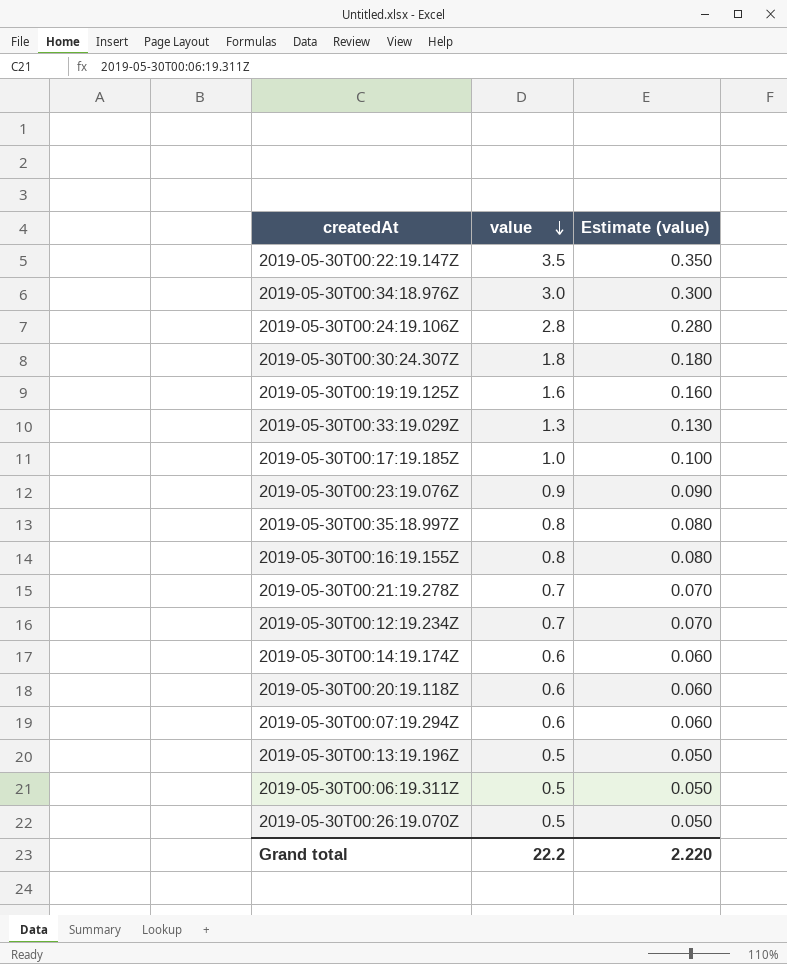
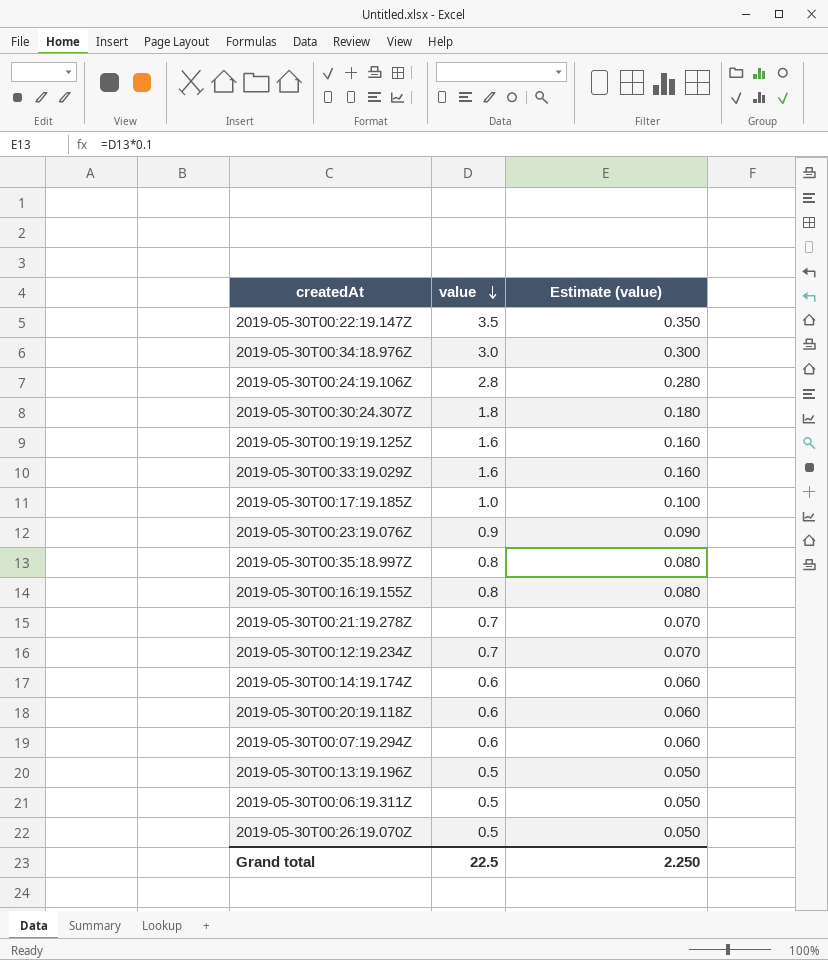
2019-05-30T00:33:19.029Z | value: 1.3 -> 1.6
2019-05-30T00:33:19.029Z | Estimate (value): 0.130 -> 0.160
Grand total | value: 22.2 -> 22.5
Grand total | Estimate (value): 2.220 -> 2.250

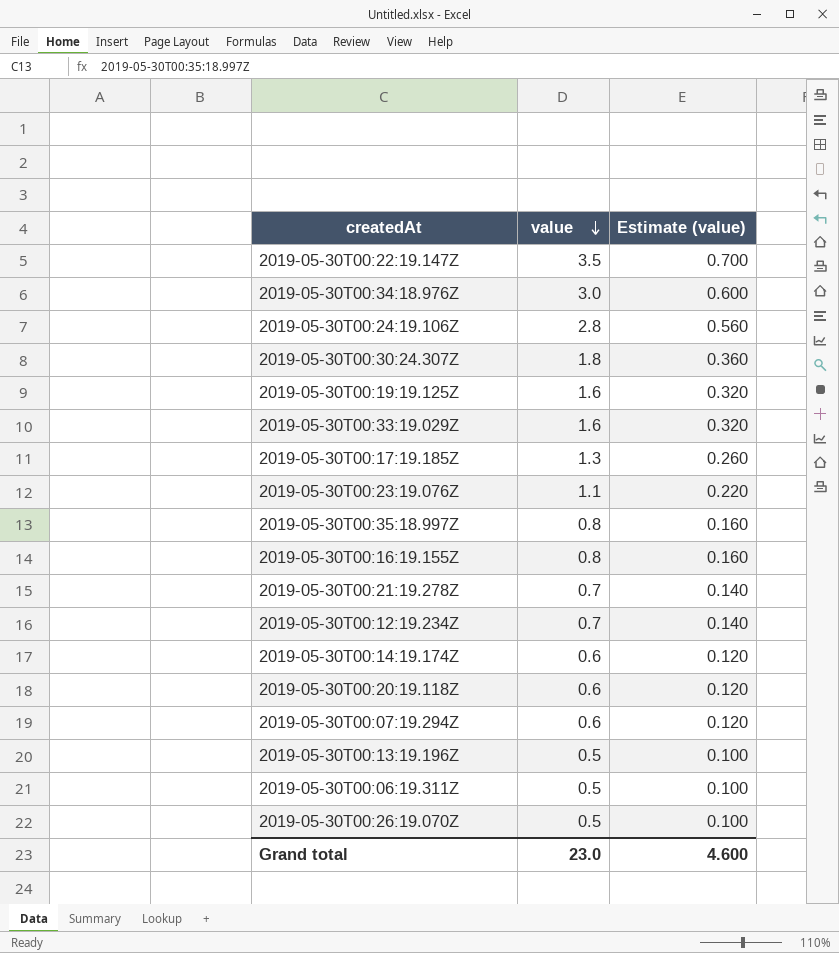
column Estimate (value) | formula: [value] * 0.1 -> [value] * 0.2
2019-05-30T00:17:19.185Z | value: 1.0 -> 1.3
2019-05-30T00:23:19.076Z | value: 0.9 -> 1.1
Grand total | value: 22.5 -> 23.0
Grand total | Estimate (value): 2.250 -> 4.600

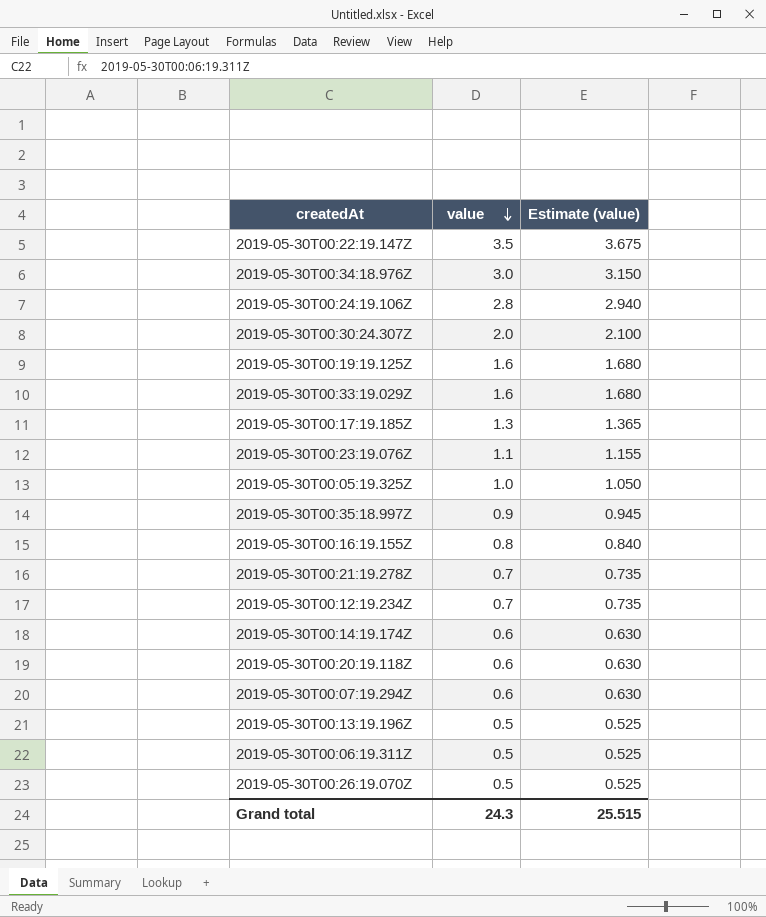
column Estimate (value) | formula: [value] * 0.2 -> [value] * 1.05
2019-05-30T00:30:24.307Z | value: 1.8 -> 2.0
row 2019-05-30T00:05:19.325Z: none -> 1.0 | 1.050
2019-05-30T00:35:18.997Z | value: 0.8 -> 0.9
Grand total | value: 23.0 -> 24.3
Grand total | Estimate (value): 4.600 -> 25.515

